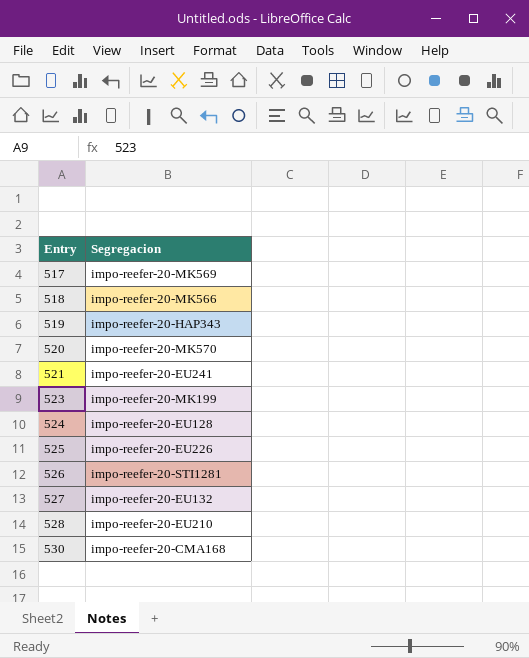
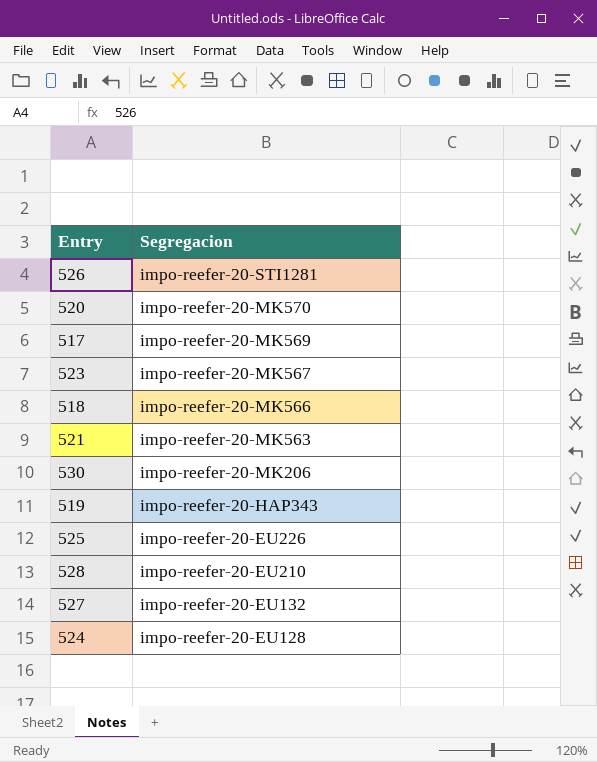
row order: Entry ascending -> Segregacion descending
523 | Segregacion: impo-reefer-20-MK199 -> impo-reefer-20-MK567
521 | Segregacion: impo-reefer-20-EU241 -> impo-reefer-20-MK563
530 | Segregacion: impo-reefer-20-CMA168 -> impo-reefer-20-MK206

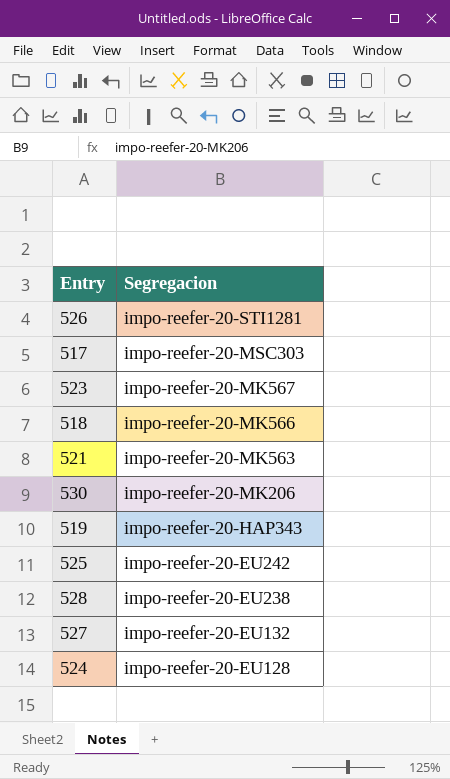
row 520: impo-reefer-20-MK570 -> none
517 | Segregacion: impo-reefer-20-MK569 -> impo-reefer-20-MSC303
525 | Segregacion: impo-reefer-20-EU226 -> impo-reefer-20-EU242
528 | Segregacion: impo-reefer-20-EU210 -> impo-reefer-20-EU238

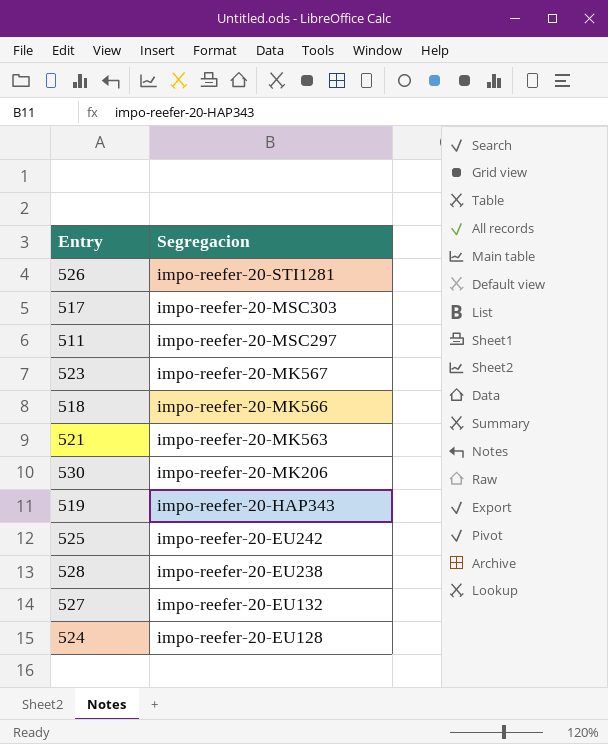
row 511: none -> impo-reefer-20-MSC297

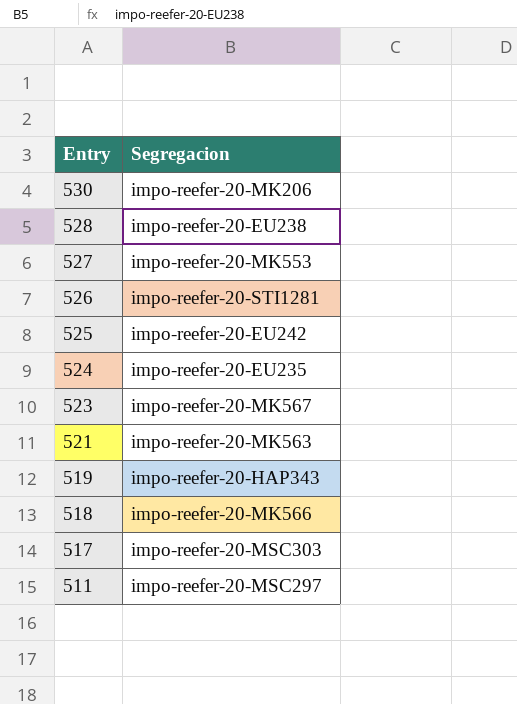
row order: Segregacion descending -> Entry descending
527 | Segregacion: impo-reefer-20-EU132 -> impo-reefer-20-MK553
524 | Segregacion: impo-reefer-20-EU128 -> impo-reefer-20-EU235

